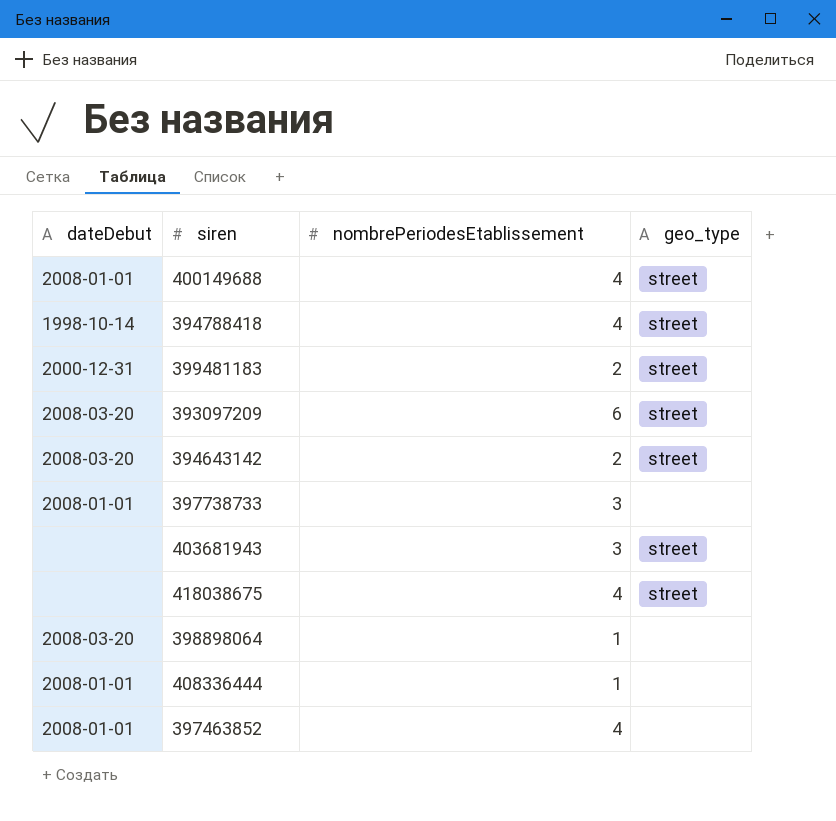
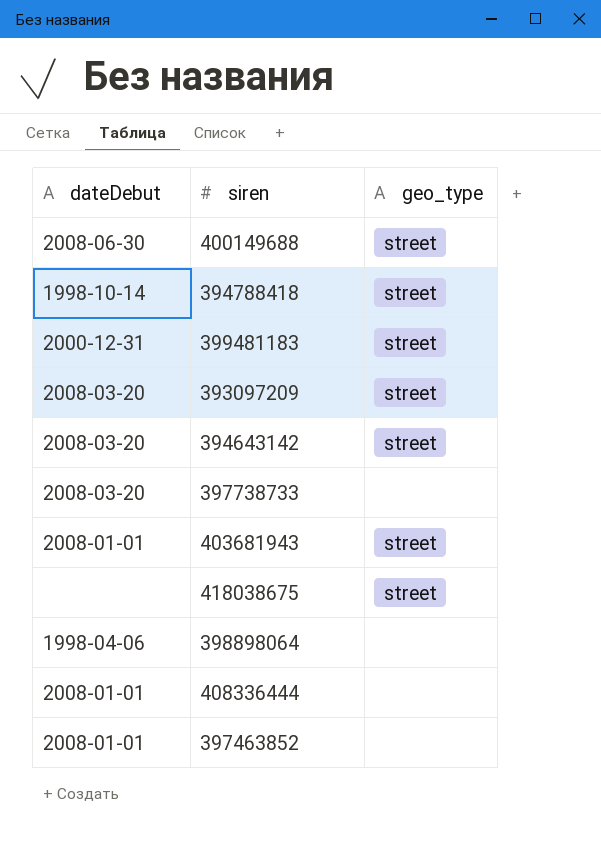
column nombrePeriodesEtablissement | position: 3 -> none
400149688 | dateDebut: 2008-01-01 -> 2008-06-30
397738733 | dateDebut: 2008-01-01 -> 2008-03-20
403681943 | dateDebut: none -> 2008-01-01
398898064 | dateDebut: 2008-03-20 -> 1998-04-06

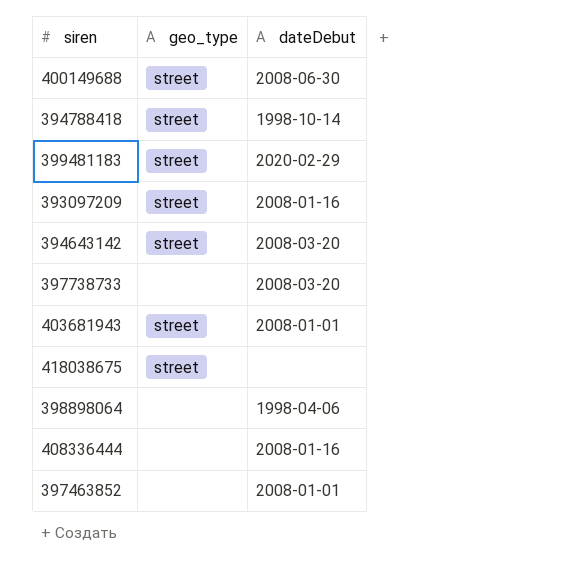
column dateDebut | position: 1 -> 3
399481183 | dateDebut: 2000-12-31 -> 2020-02-29
393097209 | dateDebut: 2008-03-20 -> 2008-01-16
408336444 | dateDebut: 2008-01-01 -> 2008-01-16

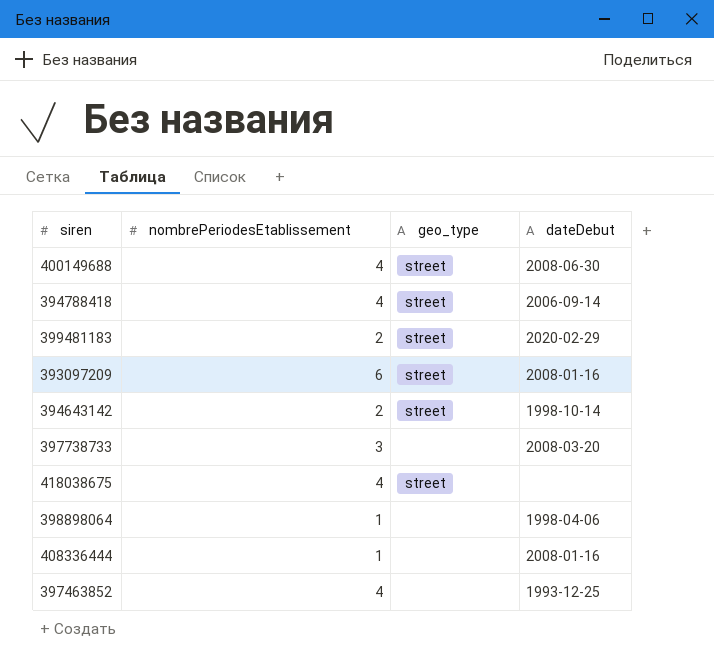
column nombrePeriodesEtablissement | position: none -> 2
row 403681943: street | 2008-01-01 -> none
394788418 | dateDebut: 1998-10-14 -> 2006-09-14
394643142 | dateDebut: 2008-03-20 -> 1998-10-14
397463852 | dateDebut: 2008-01-01 -> 1993-12-25

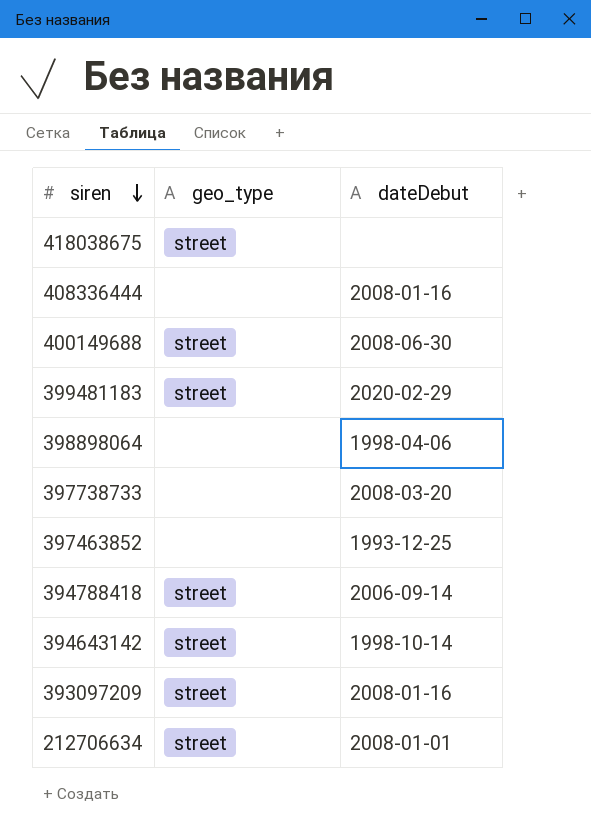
row order: none -> siren descending
column nombrePeriodesEtablissement | position: 2 -> none
row 212706634: none -> street | 2008-01-01

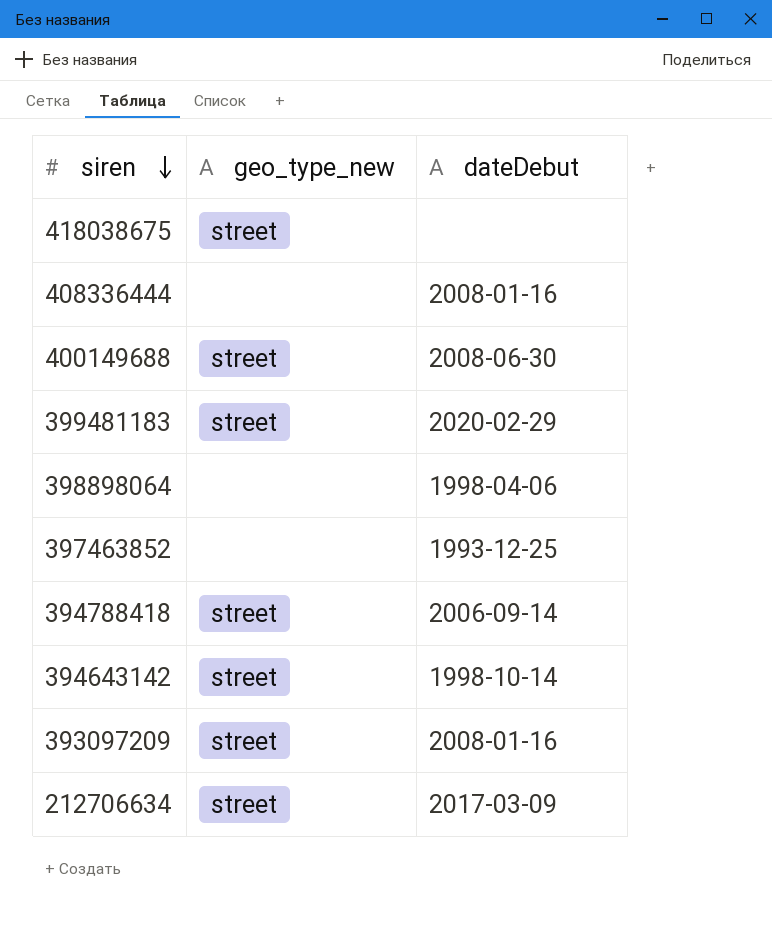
column name: geo_type -> geo_type_new
row 397738733: none | 2008-03-20 -> none
212706634 | dateDebut: 2008-01-01 -> 2017-03-09

